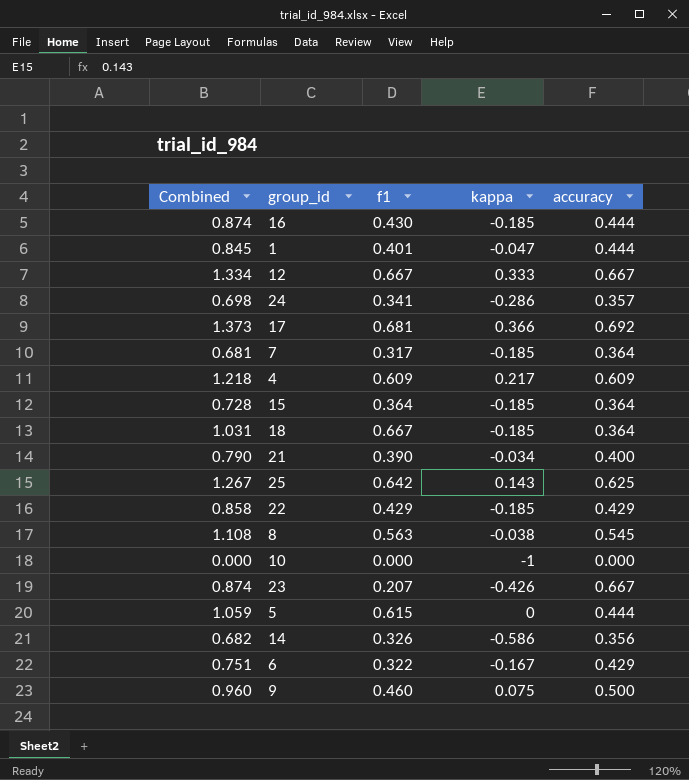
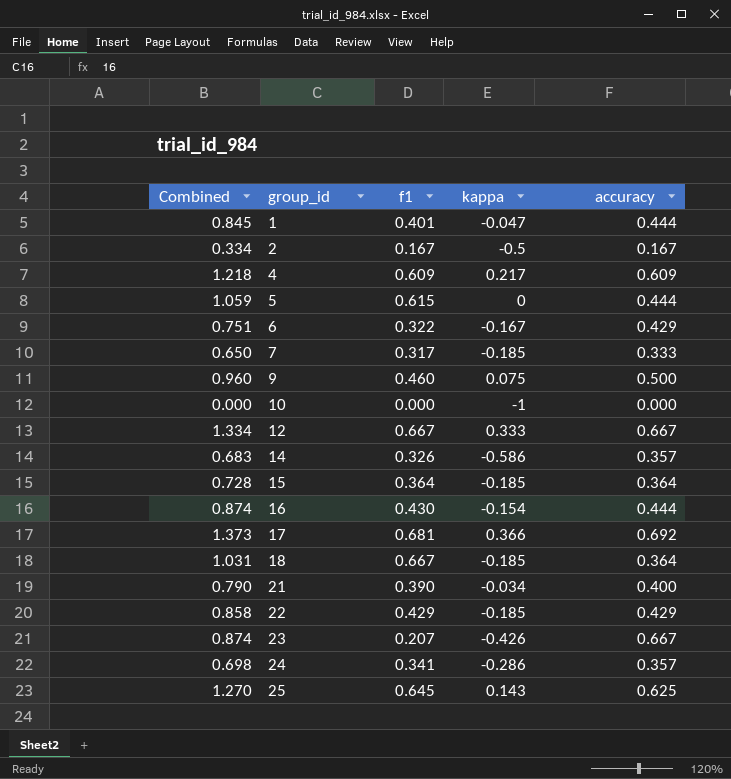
row order: none -> group_id ascending
row 8: 1.108 | 0.563 | -0.038 | 0.545 -> none
row 2: none -> 0.334 | 0.167 | -0.5 | 0.167
7 | Combined: 0.681 -> 0.650
7 | accuracy: 0.364 -> 0.333
14 | Combined: 0.682 -> 0.683
14 | accuracy: 0.356 -> 0.357
16 | kappa: -0.185 -> -0.154
25 | Combined: 1.267 -> 1.270
25 | f1: 0.642 -> 0.645

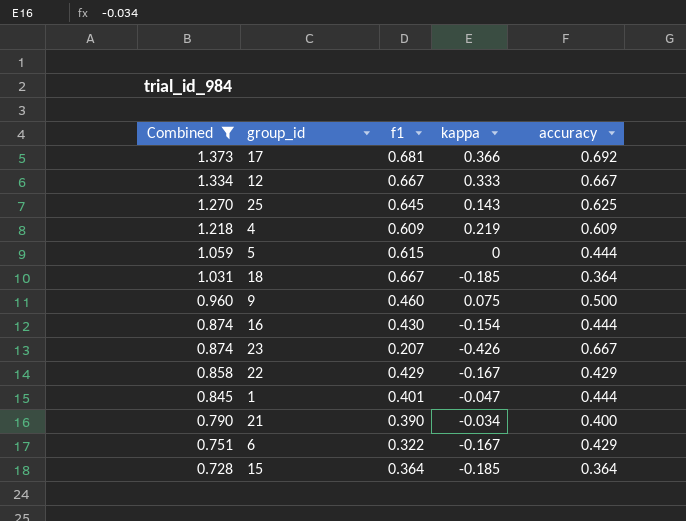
filter: none -> Combined >= 0.728
row order: group_id ascending -> Combined descending
4 | kappa: 0.217 -> 0.219
22 | kappa: -0.185 -> -0.167

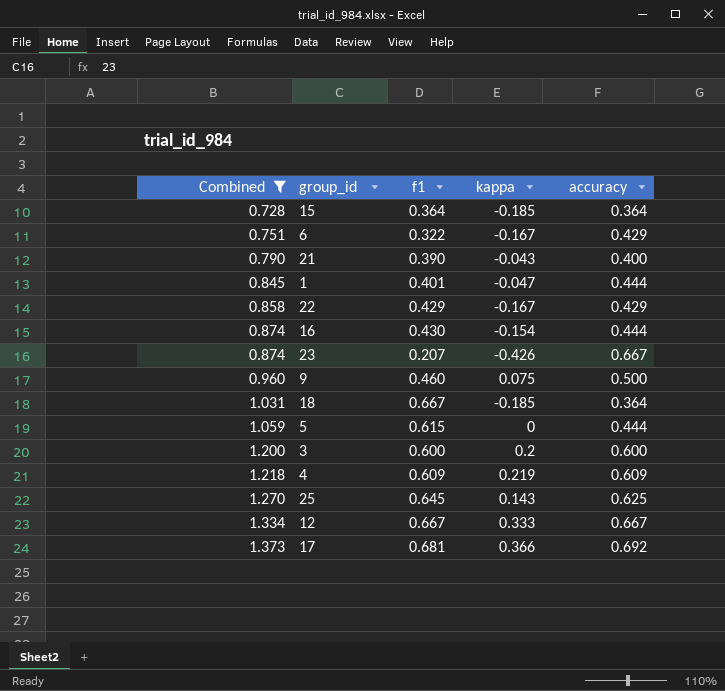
row order: Combined descending -> Combined ascending
21 | kappa: -0.034 -> -0.043
row 3: none -> 1.200 | 0.600 | 0.2 | 0.600

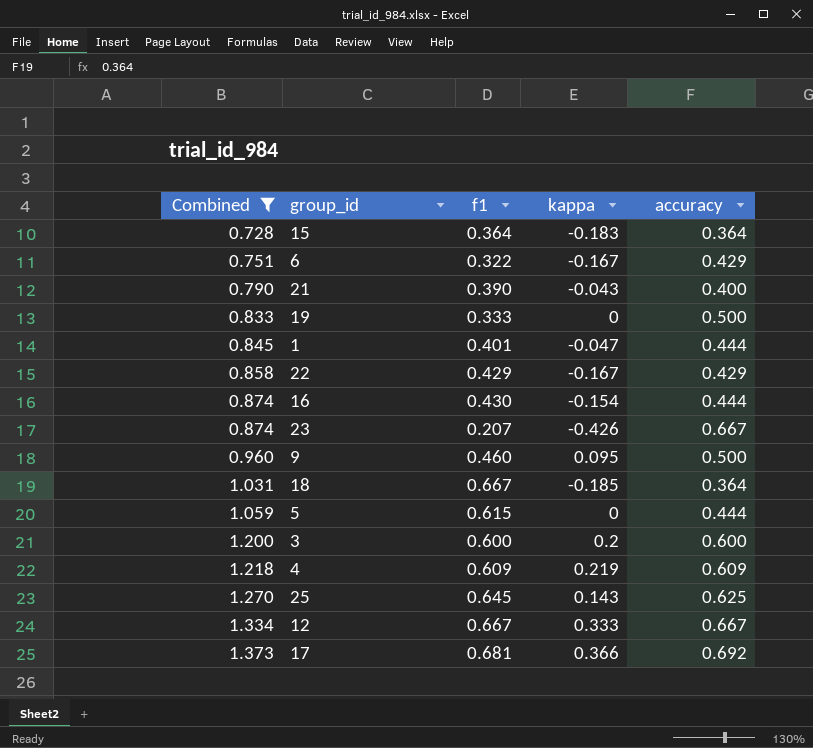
15 | kappa: -0.185 -> -0.183
row 19: none -> 0.833 | 0.333 | 0 | 0.500
9 | kappa: 0.075 -> 0.095

